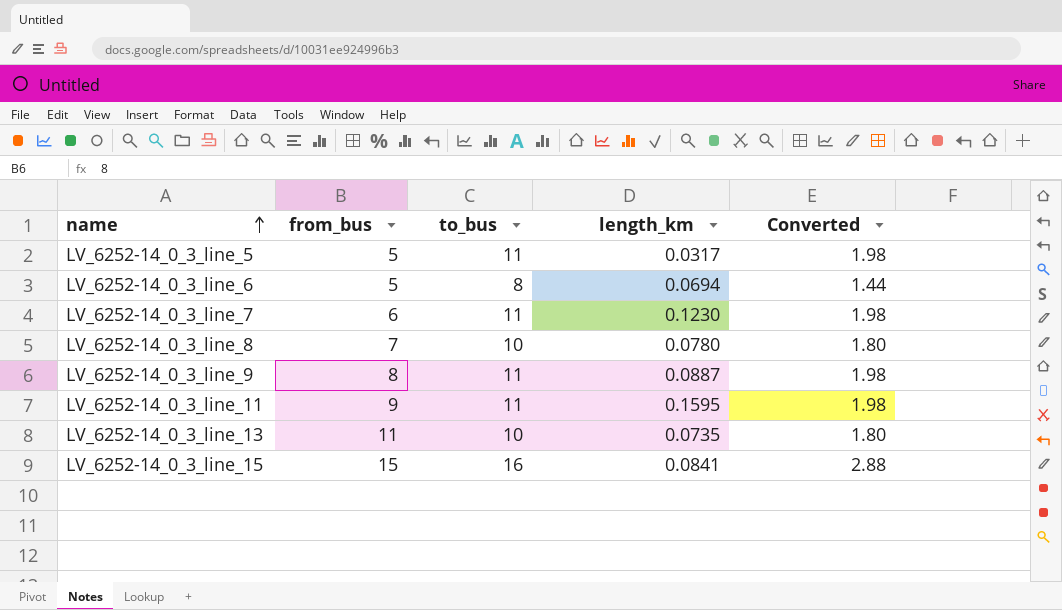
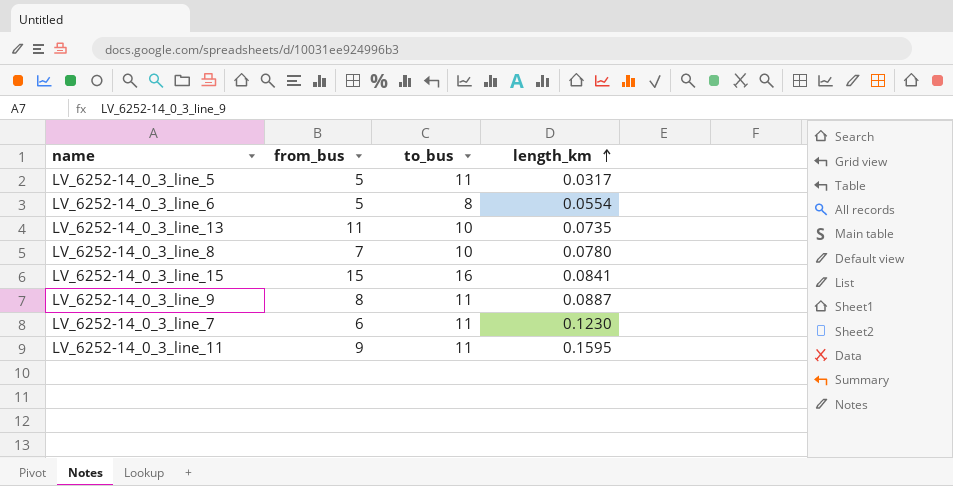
row order: name ascending -> length_km ascending
column Converted | formula: [to_bus] * 0.18 -> none
LV_6252-14_0_3_line_6 | length_km: 0.0694 -> 0.0554

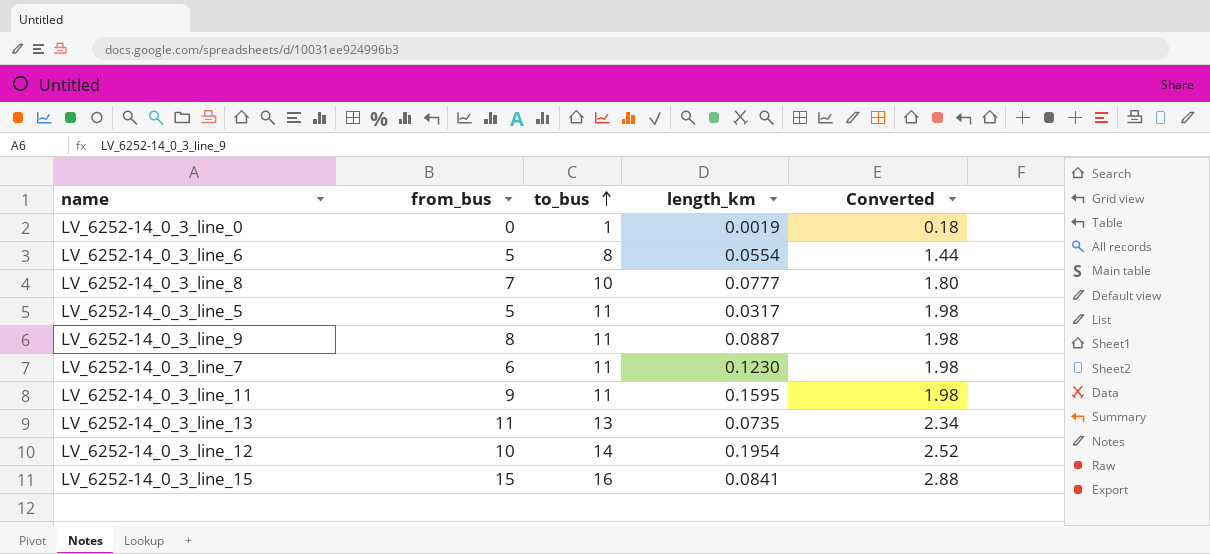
row order: length_km ascending -> to_bus ascending
column Converted | formula: none -> [to_bus] * 0.18
row LV_6252-14_0_3_line_0: none -> 0 | 1 | 0.0019 | 0.18
LV_6252-14_0_3_line_8 | length_km: 0.0780 -> 0.0777
LV_6252-14_0_3_line_13 | to_bus: 10 -> 13
row LV_6252-14_0_3_line_12: none -> 10 | 14 | 0.1954 | 2.52

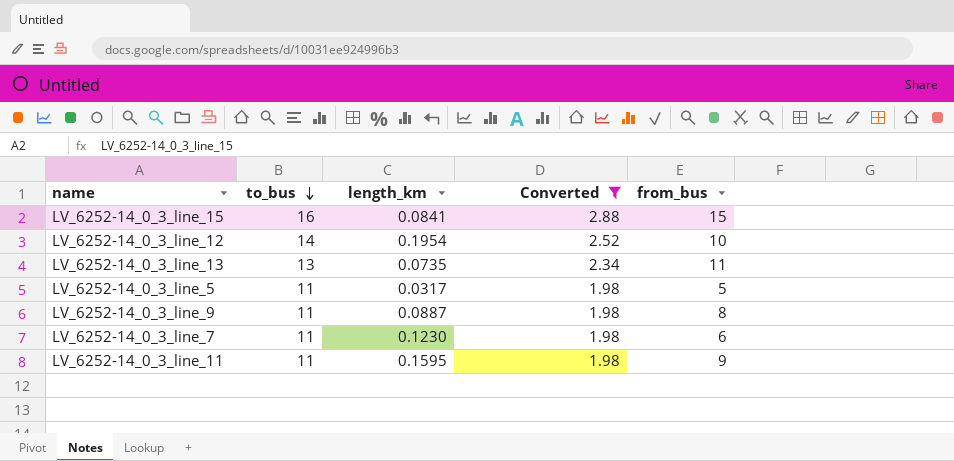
filter: none -> Converted >= 1.98
row order: to_bus ascending -> to_bus descending
column from_bus | position: 2 -> 5

